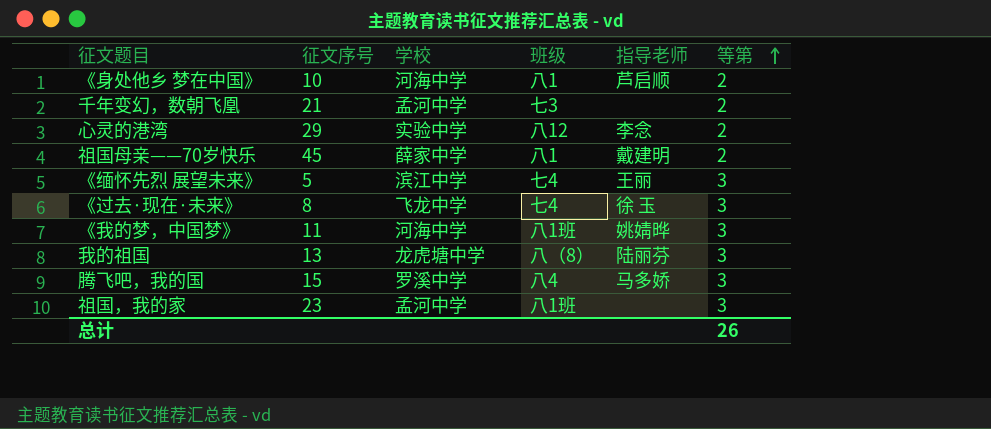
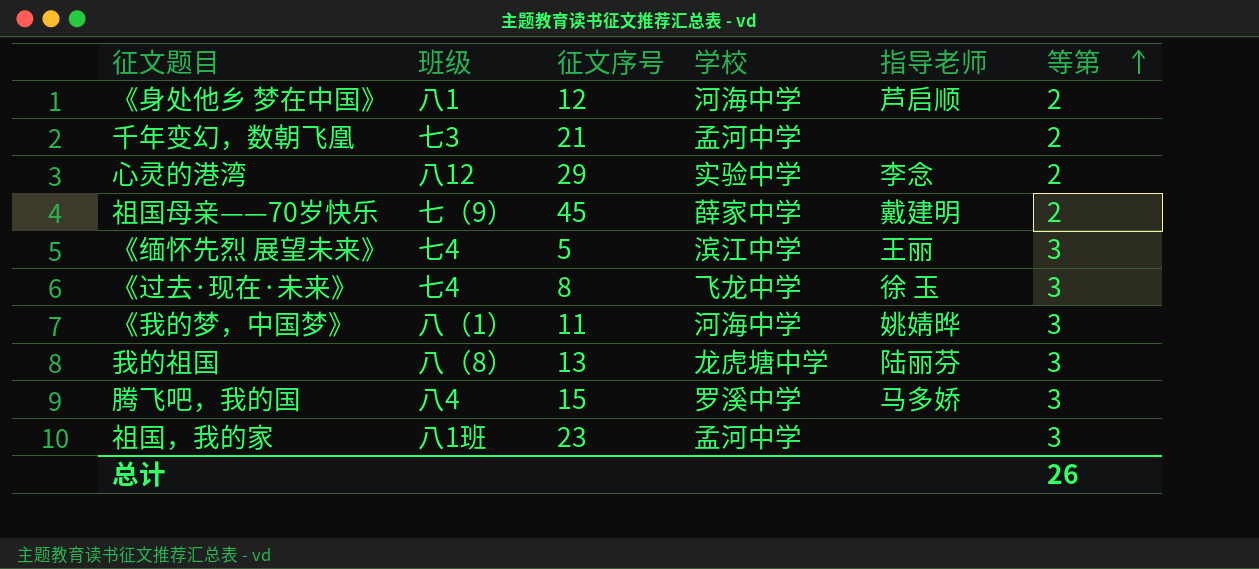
column 班级 | position: 4 -> 2
《身处他乡 梦在中国》 | 征文序号: 10 -> 12
祖国母亲——70岁快乐 | 班级: 八1 -> 七（9）
《我的梦，中国梦》 | 班级: 八1班 -> 八（1）

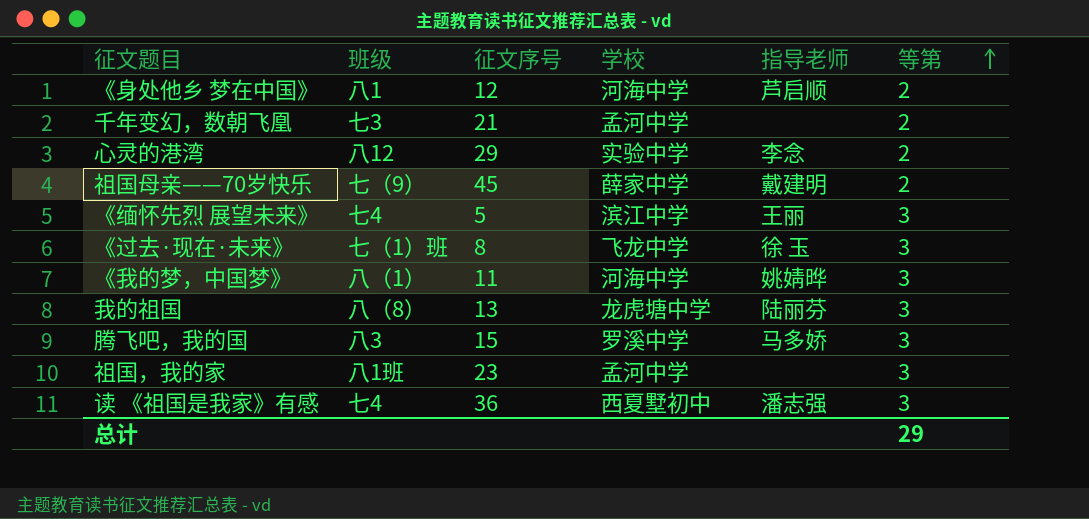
《过去·现在·未来》 | 班级: 七4 -> 七（1）班
腾飞吧，我的国 | 班级: 八4 -> 八3
row 读 《祖国是我家》有感: none -> 七4 | 36 | 西夏墅初中 | 潘志强 | 3
总计 | 等第: 26 -> 29

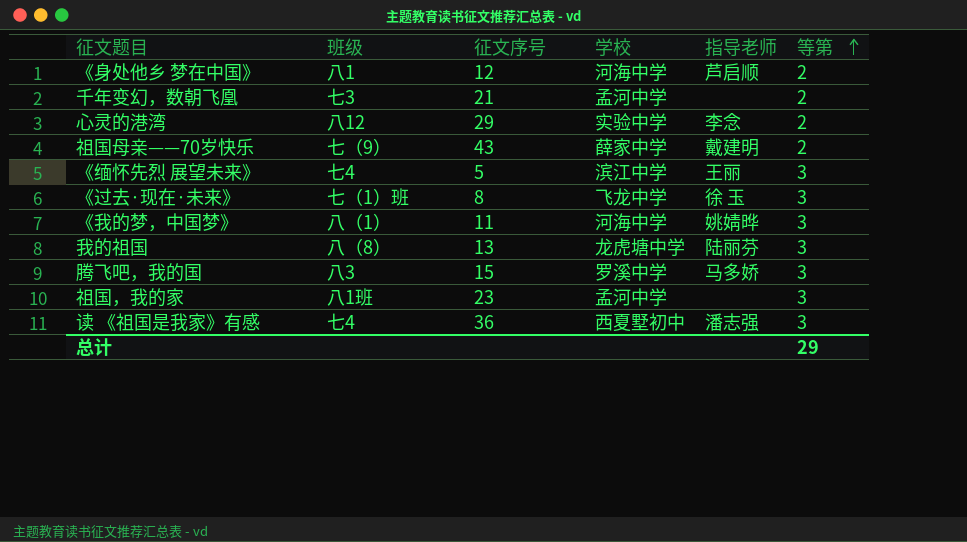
祖国母亲——70岁快乐 | 征文序号: 45 -> 43

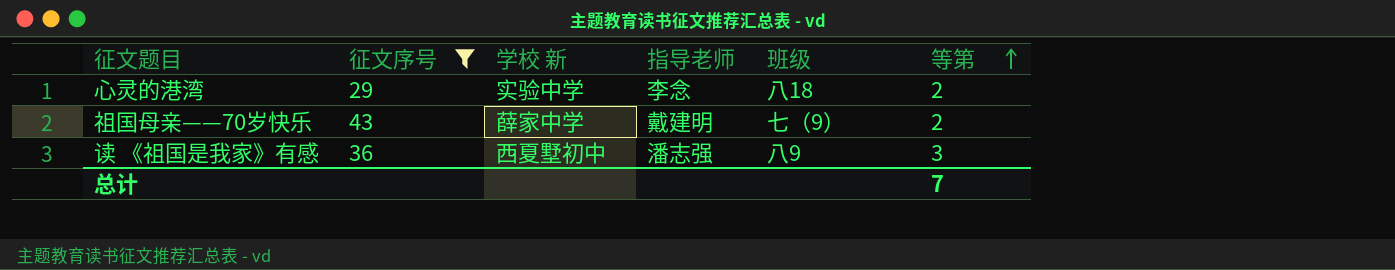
filter: none -> 征文序号 >= 29
column name: 学校 -> 学校 新
column 班级 | position: 2 -> 5
心灵的港湾 | 班级: 八12 -> 八18
读 《祖国是我家》有感 | 班级: 七4 -> 八9
总计 | 等第: 29 -> 7

